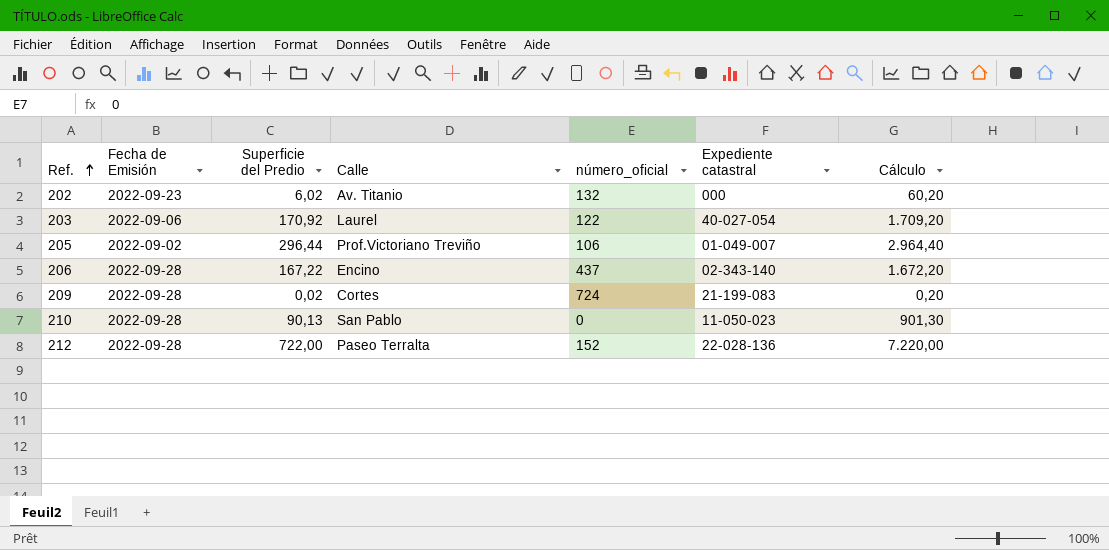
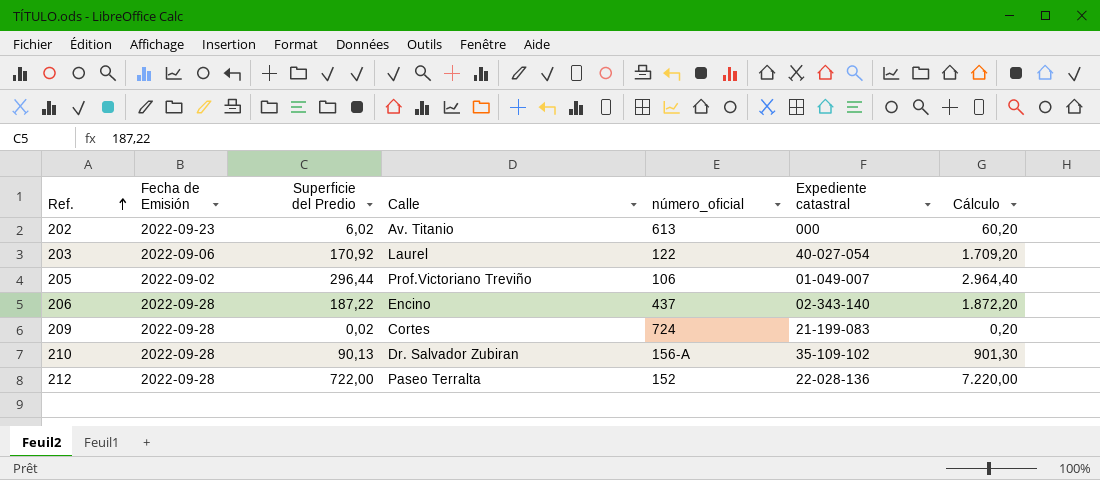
202 | número_oficial: 132 -> 613
206 | Superficie del Predio: 167,22 -> 187,22
206 | Cálculo: 1.672,20 -> 1.872,20
210 | Calle: San Pablo -> Dr. Salvador Zubiran
210 | número_oficial: 0 -> 156-A
210 | Expediente catastral: 11-050-023 -> 35-109-102

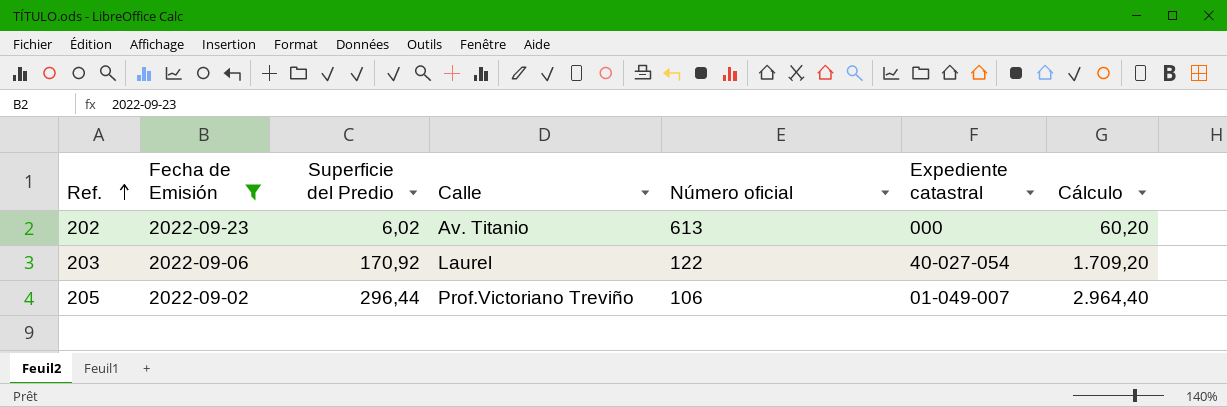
filter: none -> Fecha de Emisión != 2022-09-28
column name: número_oficial -> Número oficial

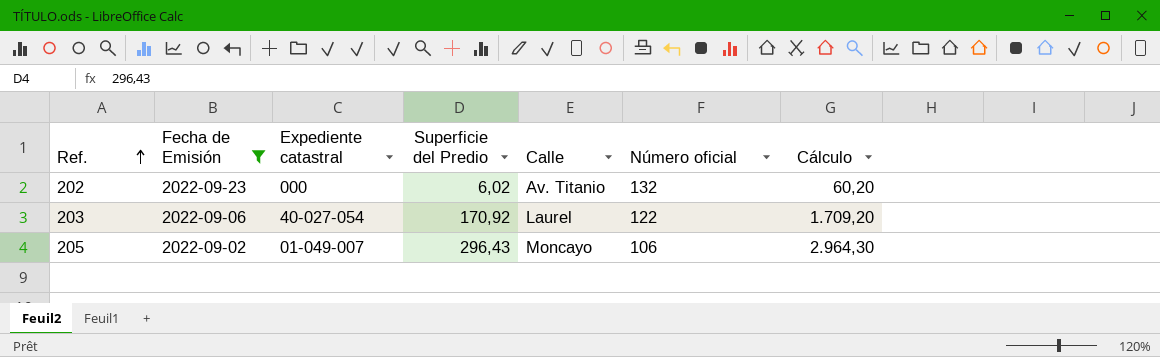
column Expediente catastral | position: 6 -> 3
202 | Número oficial: 613 -> 132
205 | Superficie del Predio: 296,44 -> 296,43
205 | Calle: Prof.Victoriano Treviño -> Moncayo
205 | Cálculo: 2.964,40 -> 2.964,30

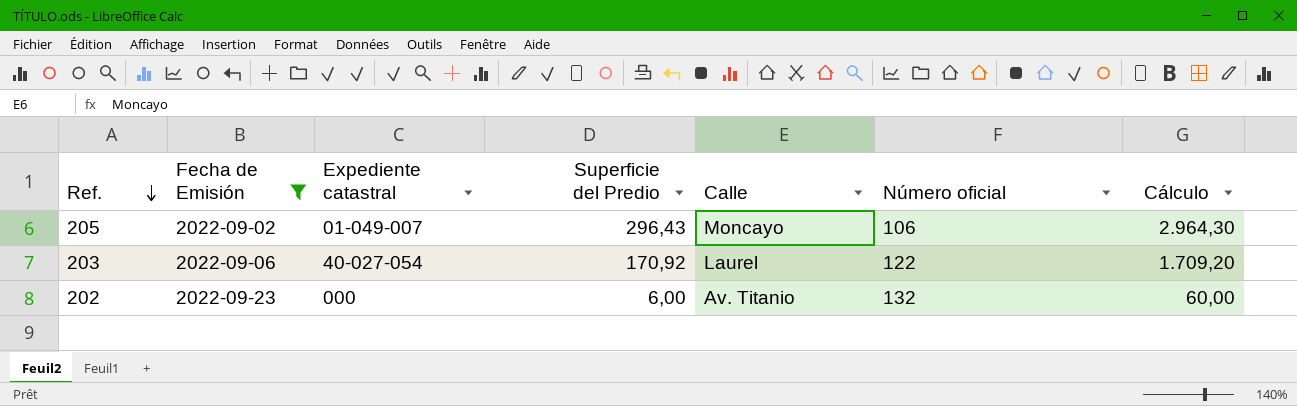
row order: Ref. ascending -> Ref. descending
202 | Superficie del Predio: 6,02 -> 6,00
202 | Cálculo: 60,20 -> 60,00

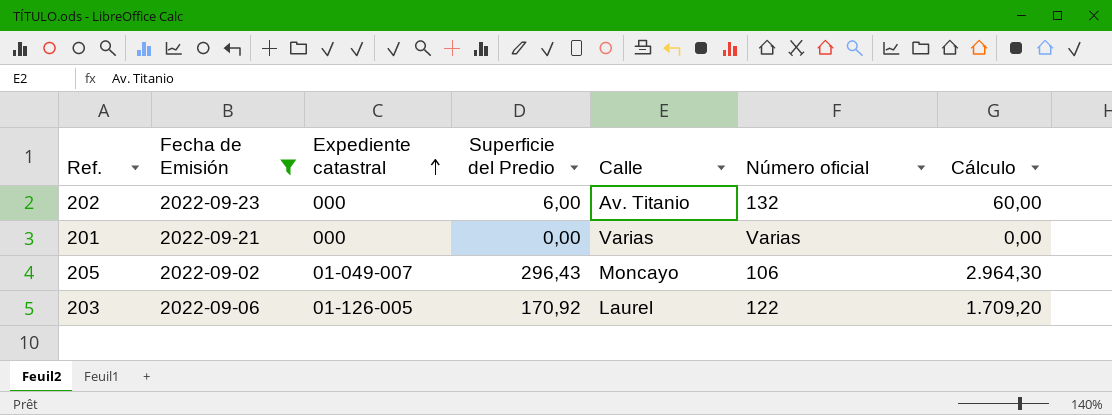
row order: Ref. descending -> Expediente catastral ascending
row 201: none -> 2022-09-21 | 000 | 0,00 | Varias | Varias | 0,00
203 | Expediente catastral: 40-027-054 -> 01-126-005

